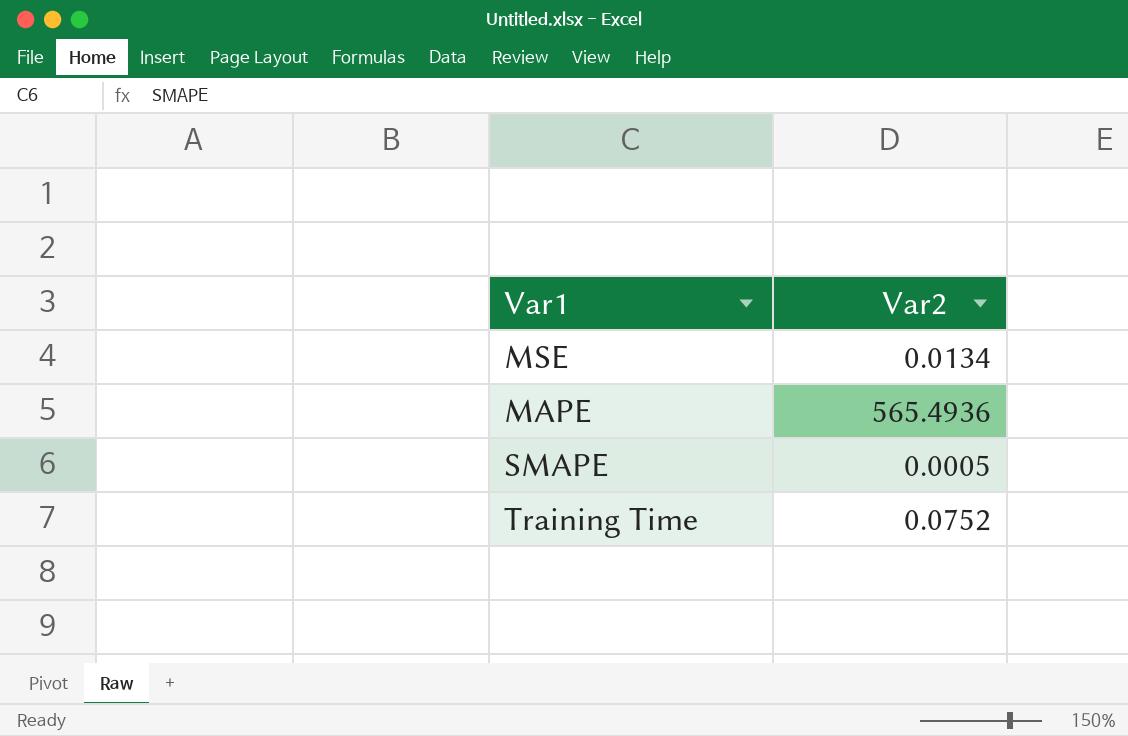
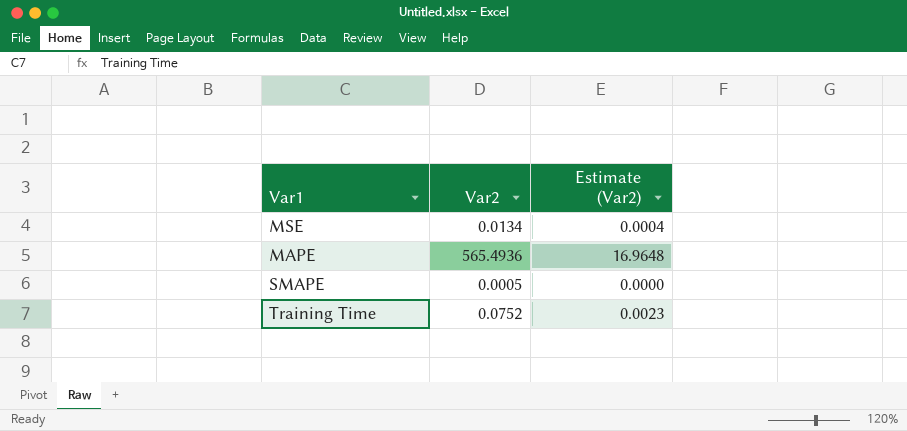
column Estimate (Var2) | formula: none -> [Var2] * 0.03

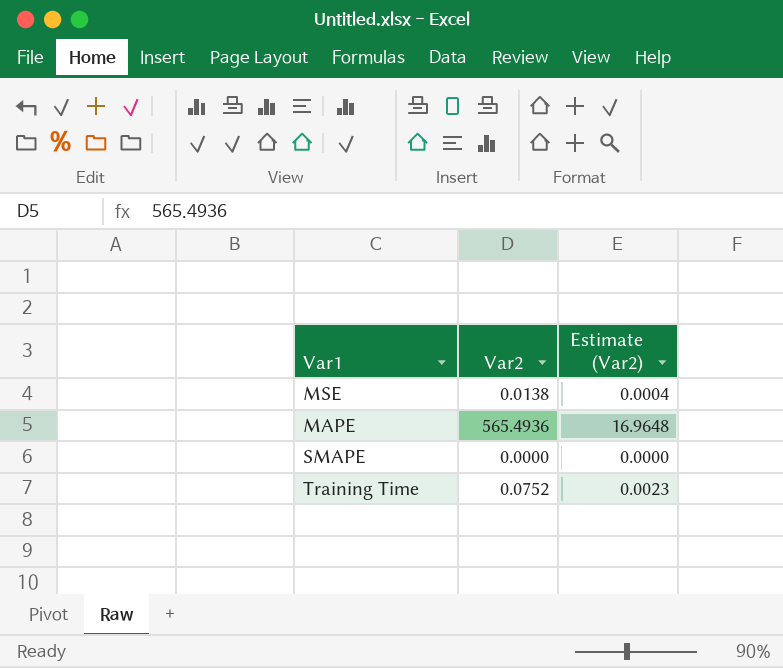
MSE | Var2: 0.0134 -> 0.0138
SMAPE | Var2: 0.0005 -> 0.0000

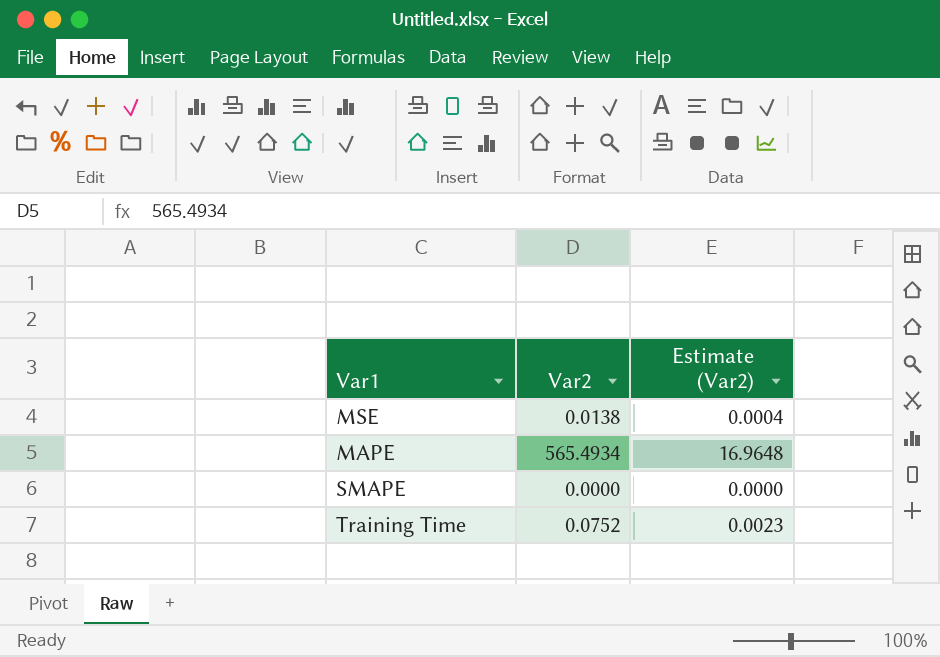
MAPE | Var2: 565.4936 -> 565.4934

